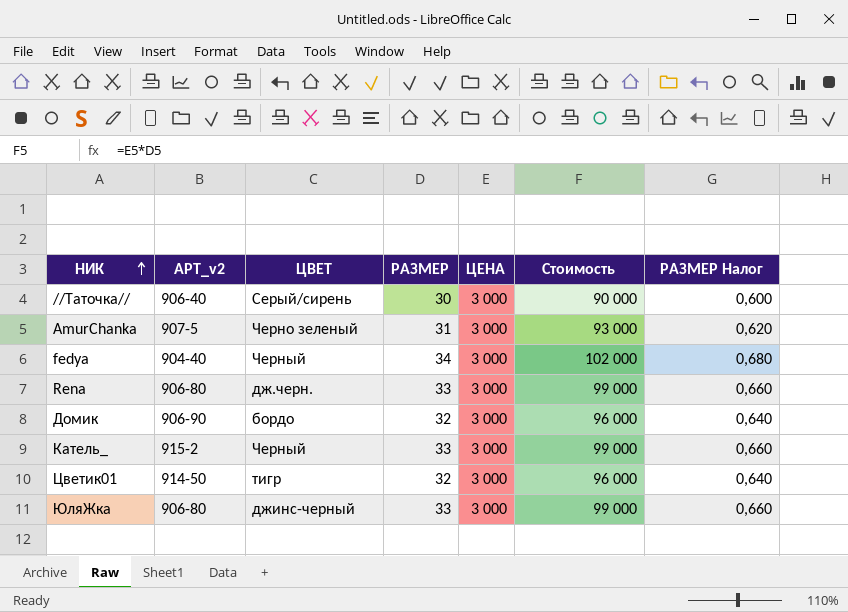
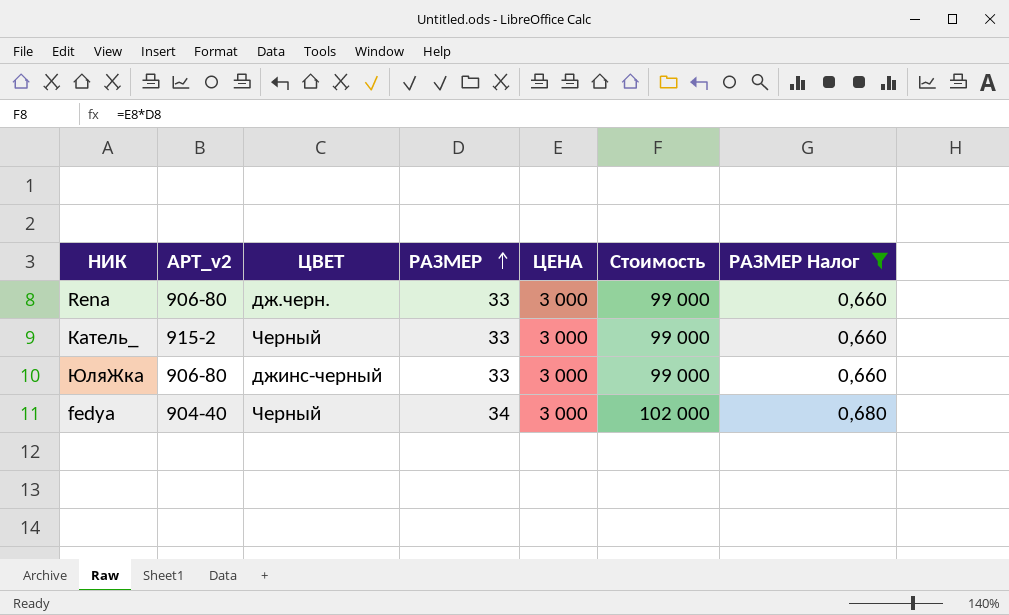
filter: none -> РАЗМЕР Налог >= 0,660
row order: НИК ascending -> РАЗМЕР ascending

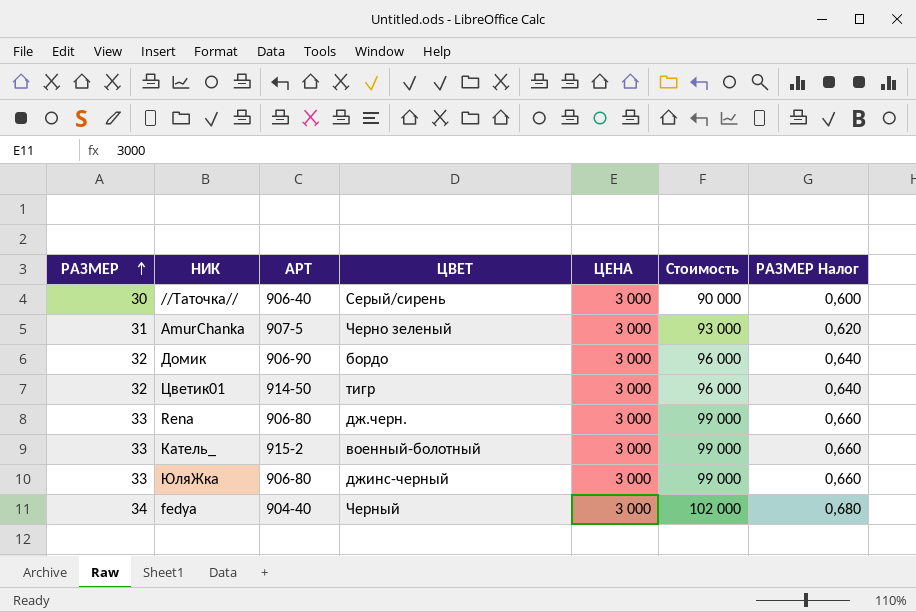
filter: РАЗМЕР Налог >= 0,660 -> none
column РАЗМЕР | position: 4 -> 1
column name: АРТ_v2 -> АРТ
Катель_ | ЦВЕТ: Черный -> военный-болотный

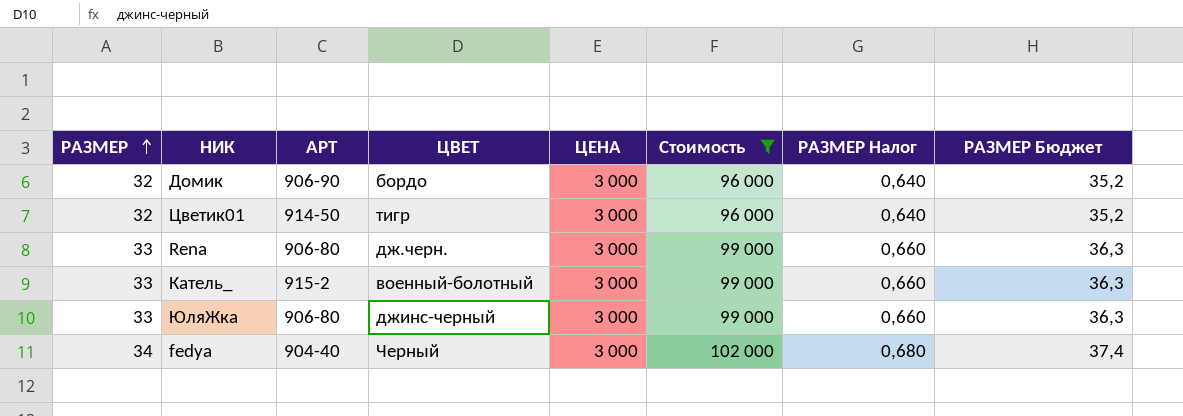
filter: none -> Стоимость >= 96 000
column РАЗМЕР Бюджет | formula: none -> [РАЗМЕР] * 1,1

